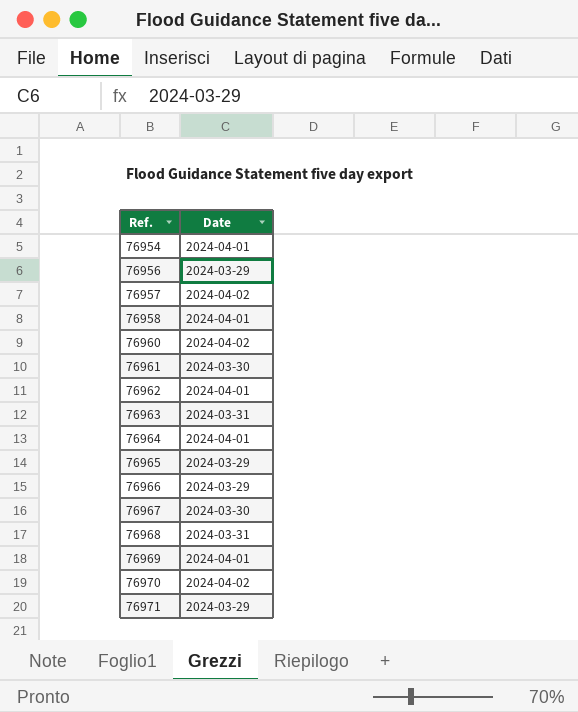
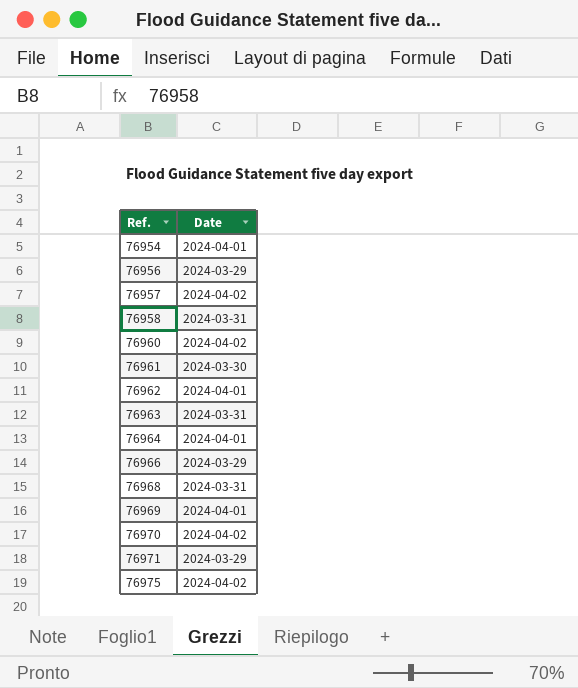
row 76965: 2024-03-29 -> none
row 76967: 2024-03-30 -> none
76958 | Date: 2024-04-01 -> 2024-03-31
row 76975: none -> 2024-04-02

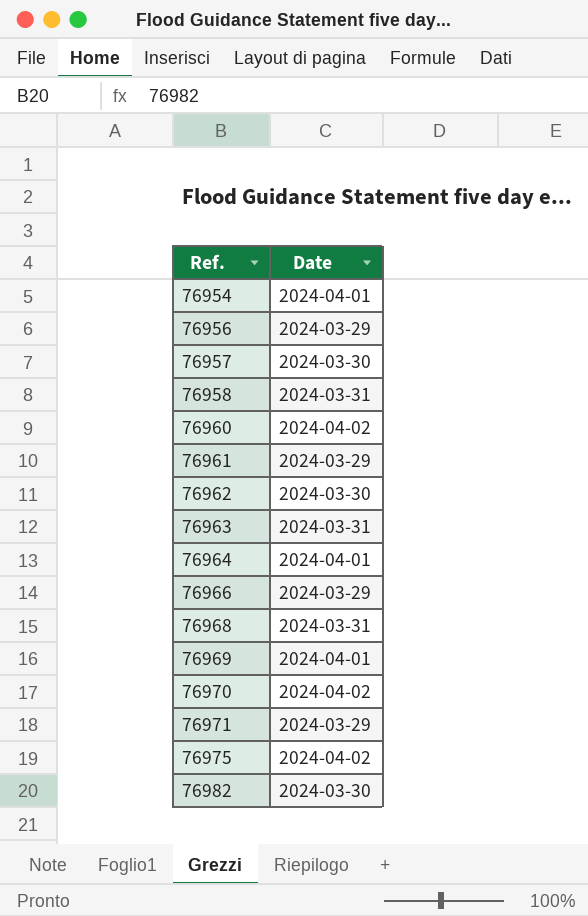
76957 | Date: 2024-04-02 -> 2024-03-30
76961 | Date: 2024-03-30 -> 2024-03-29
76962 | Date: 2024-04-01 -> 2024-03-30
row 76982: none -> 2024-03-30

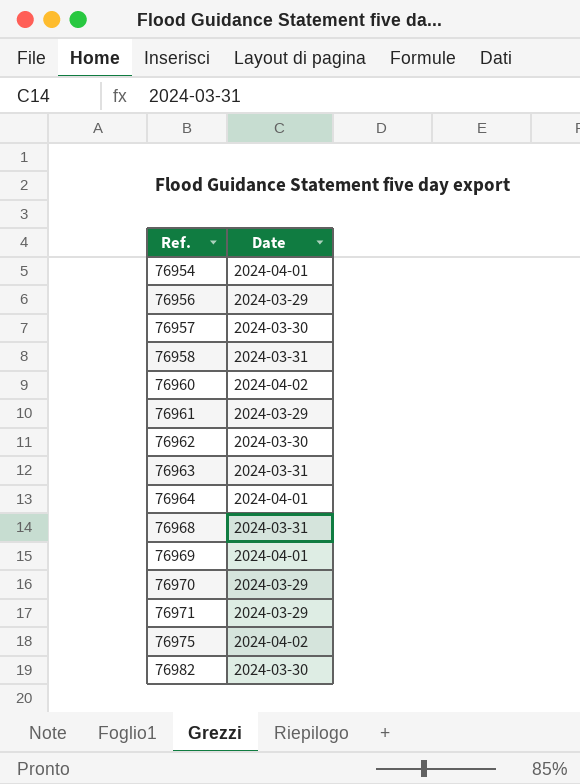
row 76966: 2024-03-29 -> none
76970 | Date: 2024-04-02 -> 2024-03-29

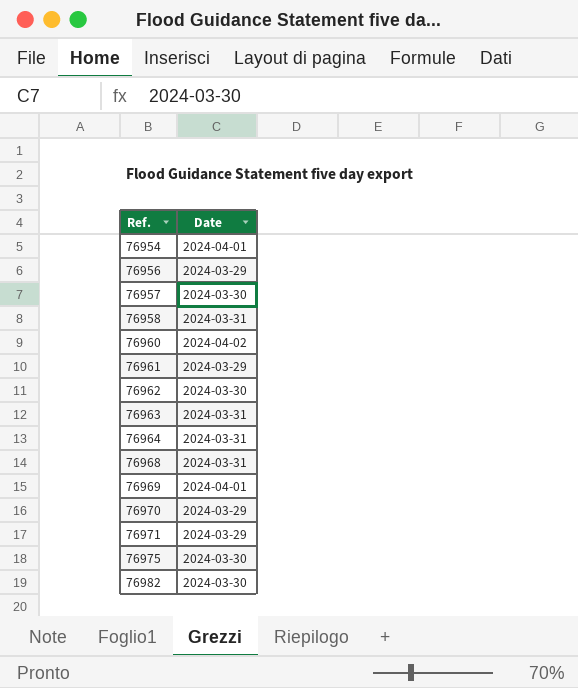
76964 | Date: 2024-04-01 -> 2024-03-31
76975 | Date: 2024-04-02 -> 2024-03-30

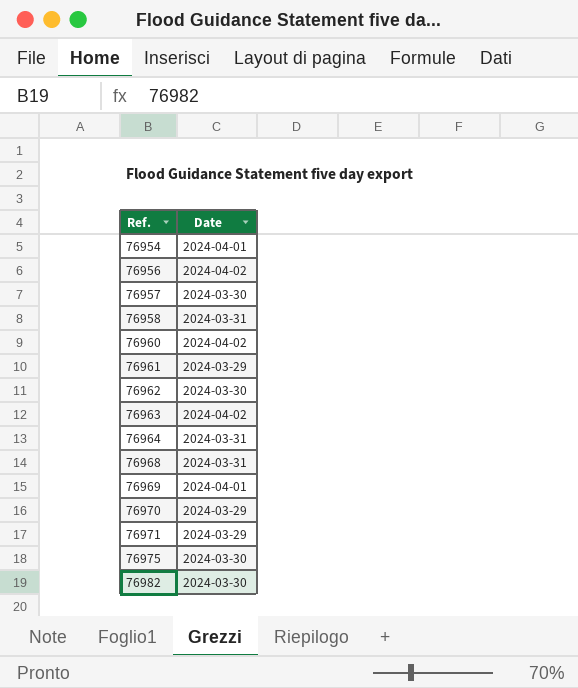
76956 | Date: 2024-03-29 -> 2024-04-02
76963 | Date: 2024-03-31 -> 2024-04-02

